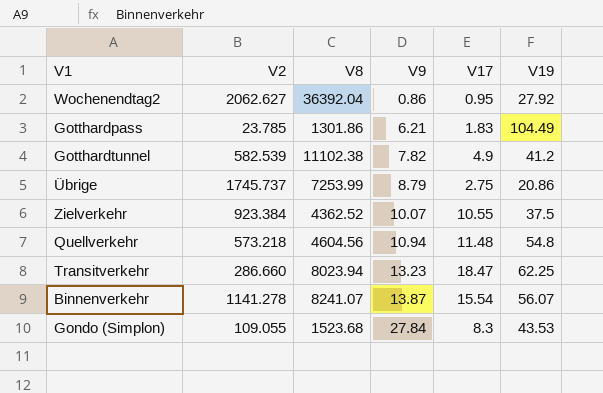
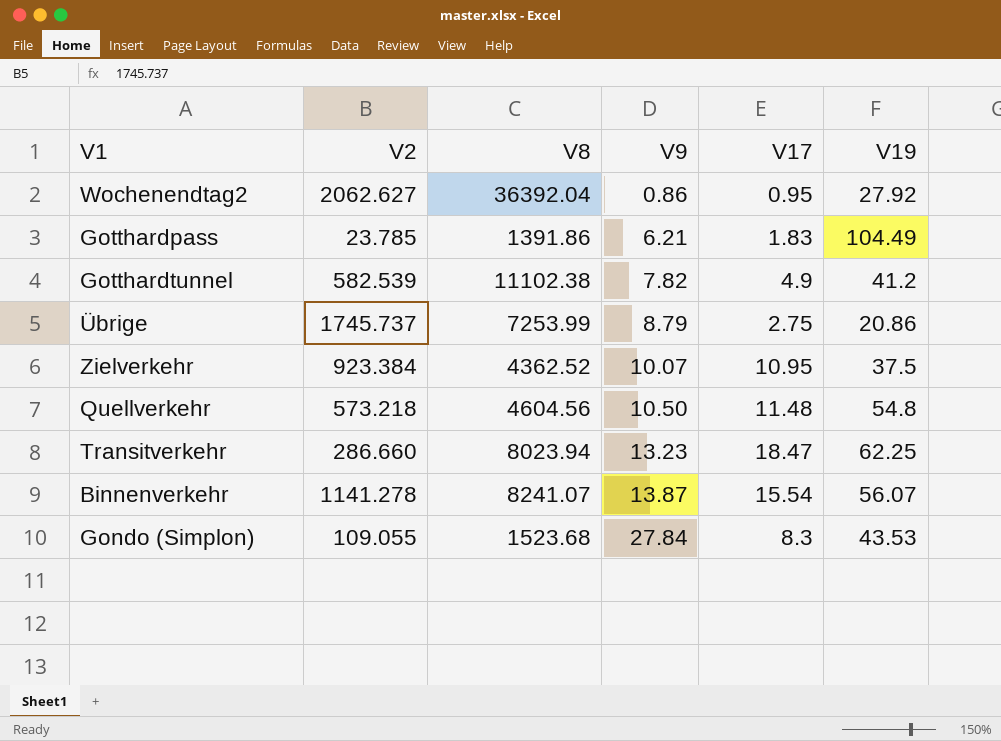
Gotthardpass | V8: 1301.86 -> 1391.86
Zielverkehr | V17: 10.55 -> 10.95
Quellverkehr | V9: 10.94 -> 10.50

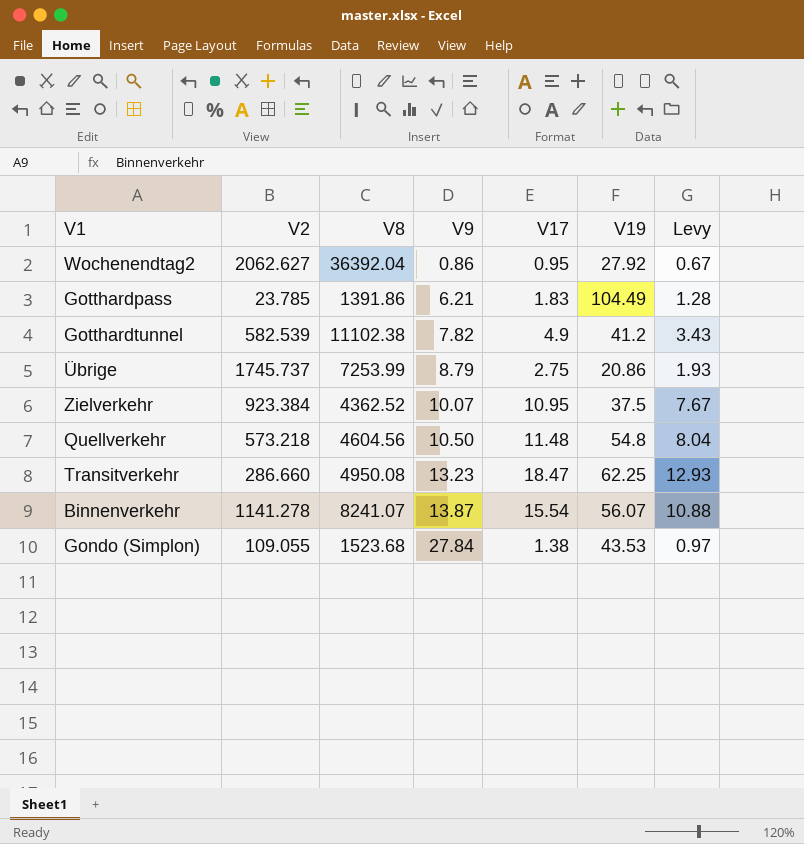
column Levy | formula: none -> [V17] * 0.7
Transitverkehr | V8: 8023.94 -> 4950.08
Gondo (Simplon) | V17: 8.3 -> 1.38

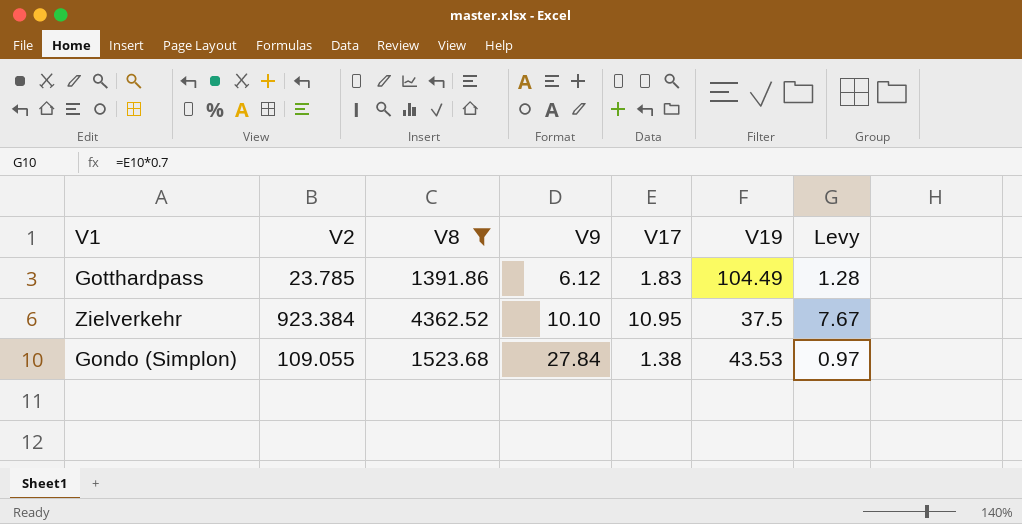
filter: none -> V8 <= 4362.52
Gotthardpass | V9: 6.21 -> 6.12
Zielverkehr | V9: 10.07 -> 10.10

